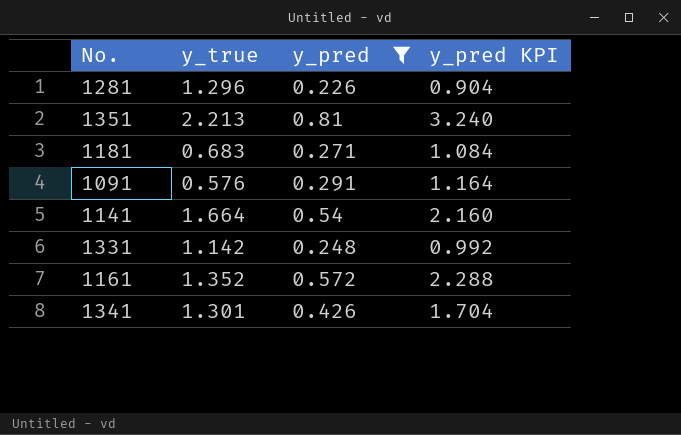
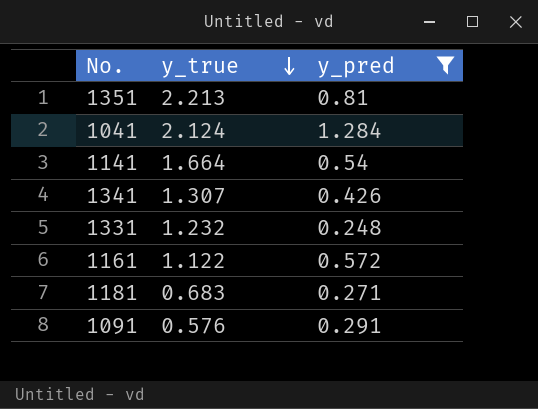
row order: none -> y_true descending
column y_pred KPI | formula: [y_pred] * 4 -> none
row 1281: 1.296 | 0.226 | 0.904 -> none
row 1041: none -> 2.124 | 1.284
1341 | y_true: 1.301 -> 1.307
1331 | y_true: 1.142 -> 1.232
1161 | y_true: 1.352 -> 1.122

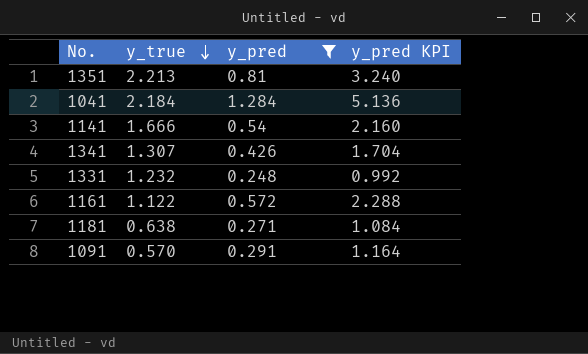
column y_pred KPI | formula: none -> [y_pred] * 4
1041 | y_true: 2.124 -> 2.184
1141 | y_true: 1.664 -> 1.666
1181 | y_true: 0.683 -> 0.638
1091 | y_true: 0.576 -> 0.570

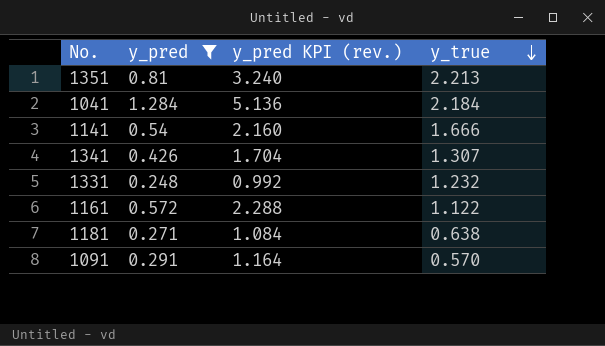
column name: y_pred KPI -> y_pred KPI (rev.)
column y_true | position: 2 -> 4

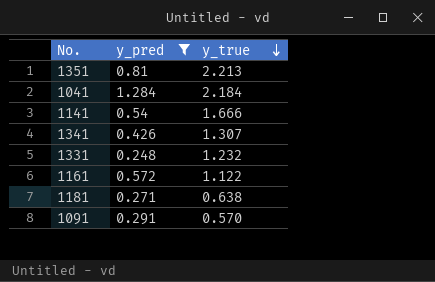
column y_pred KPI (rev.) | formula: [y_pred] * 4 -> none

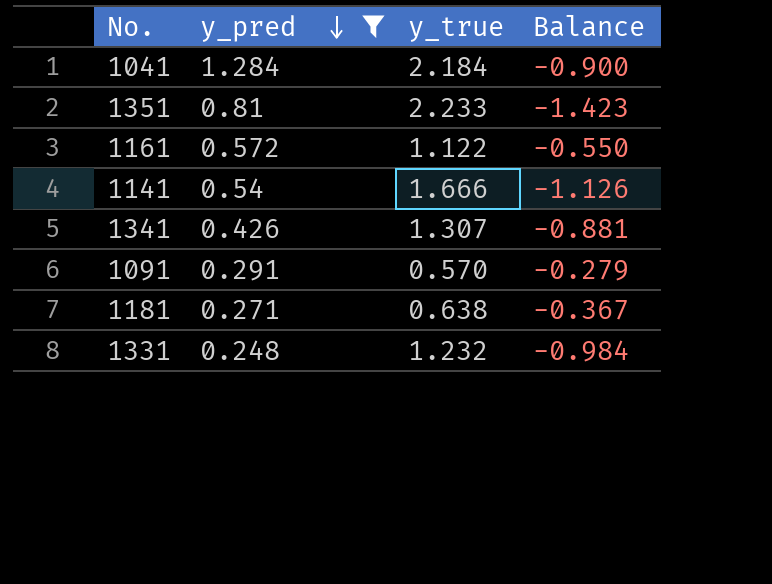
row order: y_true descending -> y_pred descending
column Balance | formula: none -> [y_pred] - [y_true]
1351 | y_true: 2.213 -> 2.233

